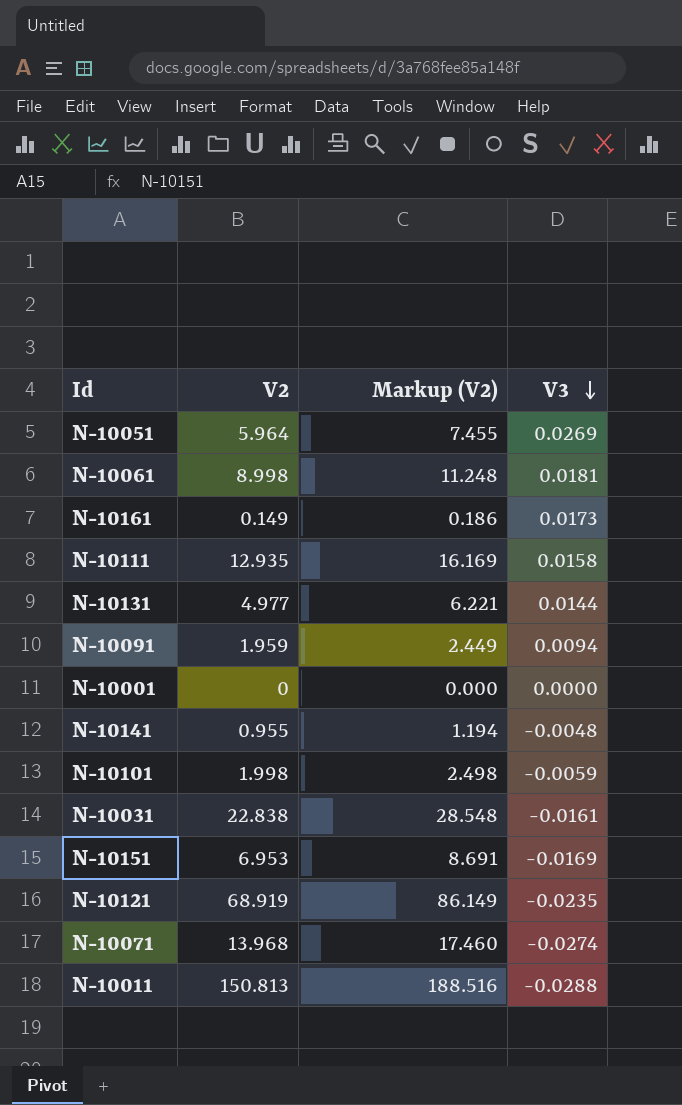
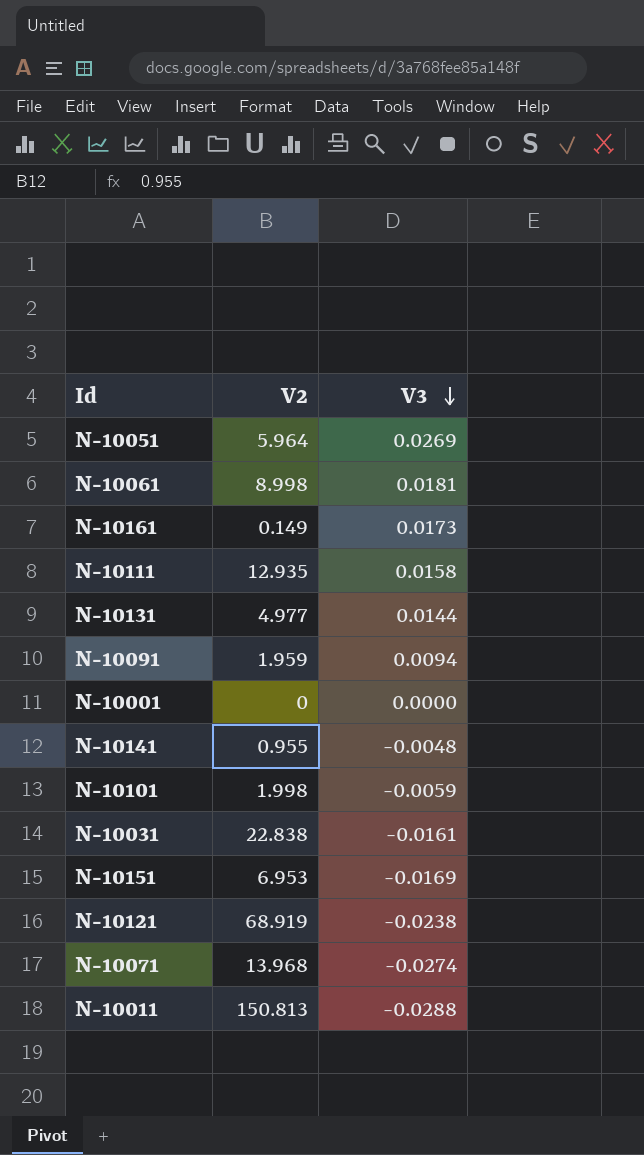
column Markup (V2) | formula: [V2] * 1.25 -> none
N-10121 | V3: -0.0235 -> -0.0238

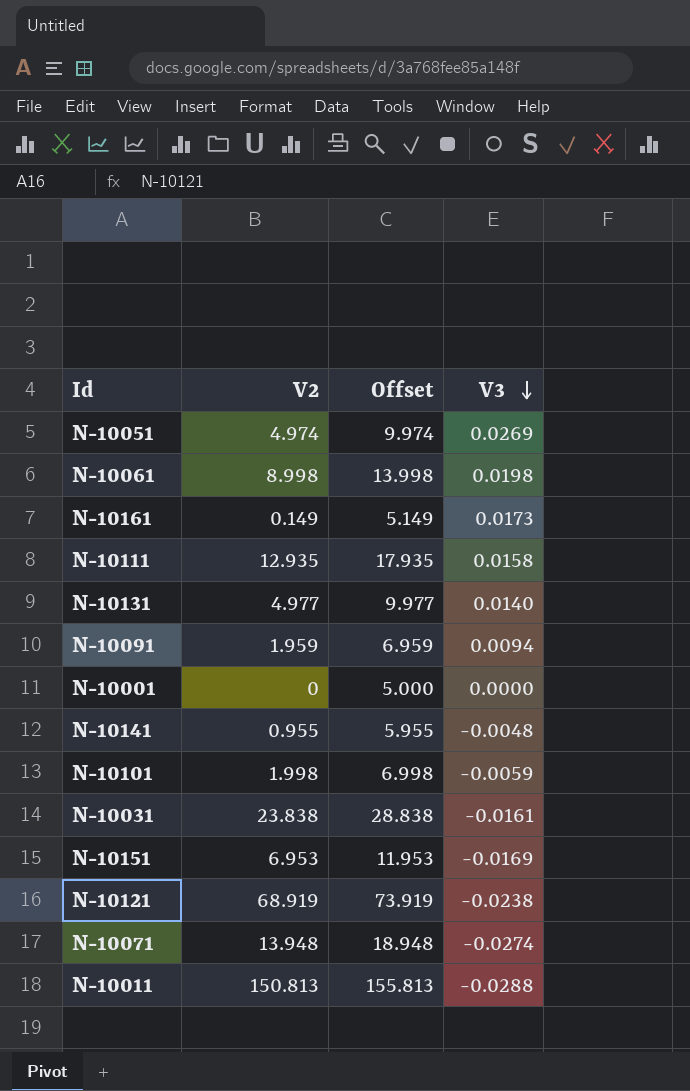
column Offset | formula: none -> [V2] + 5
N-10051 | V2: 5.964 -> 4.974
N-10061 | V3: 0.0181 -> 0.0198
N-10131 | V3: 0.0144 -> 0.0140
N-10031 | V2: 22.838 -> 23.838
N-10071 | V2: 13.968 -> 13.948

